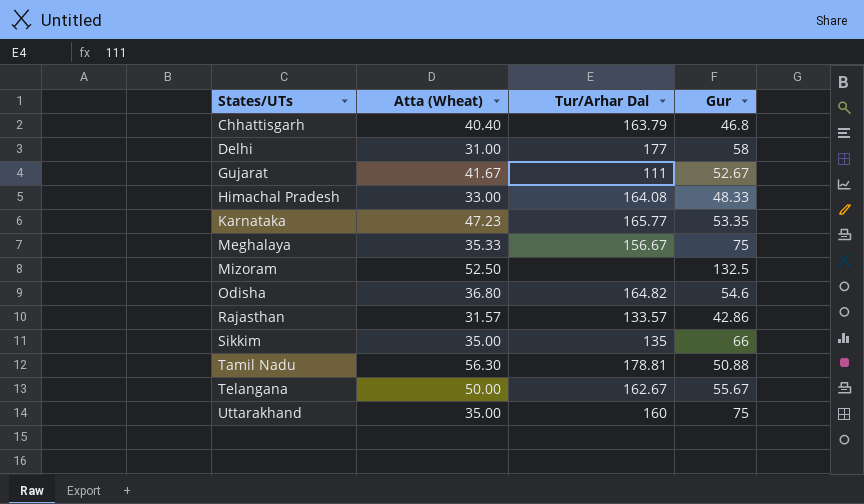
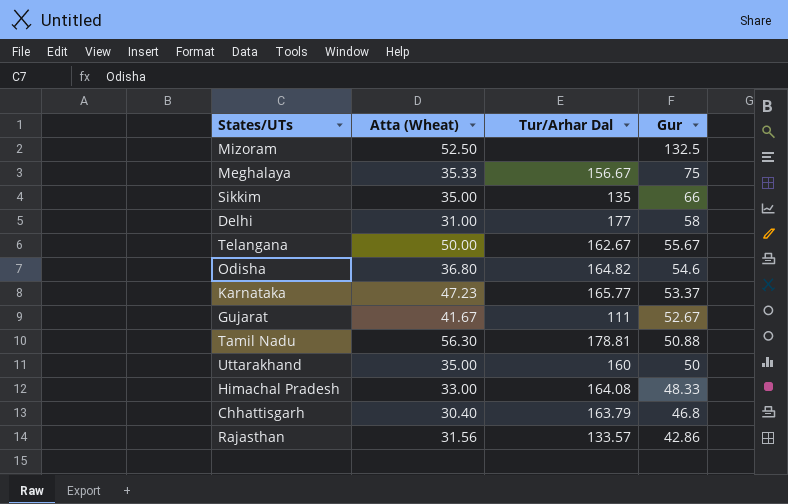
row order: States/UTs ascending -> Gur descending
Karnataka | Gur: 53.35 -> 53.37
Uttarakhand | Gur: 75 -> 50
Chhattisgarh | Atta (Wheat): 40.40 -> 30.40
Rajasthan | Atta (Wheat): 31.57 -> 31.56

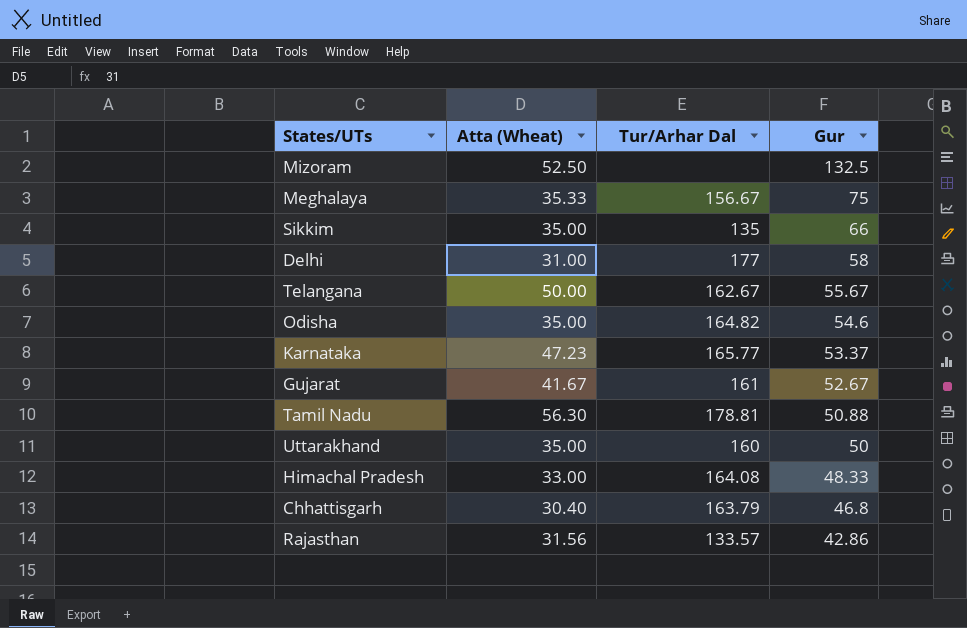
Odisha | Atta (Wheat): 36.80 -> 35.00
Gujarat | Tur/Arhar Dal: 111 -> 161

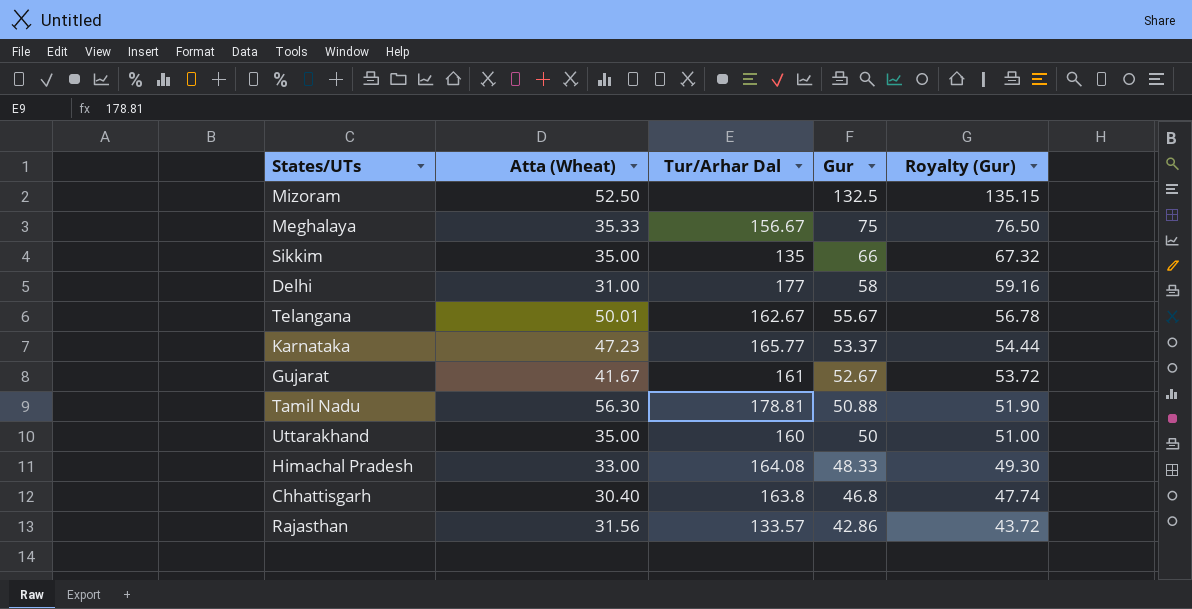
column Royalty (Gur) | formula: none -> [Gur] * 1.02
row Odisha: 35.00 | 164.82 | 54.6 -> none
Telangana | Atta (Wheat): 50.00 -> 50.01
Chhattisgarh | Tur/Arhar Dal: 163.79 -> 163.8

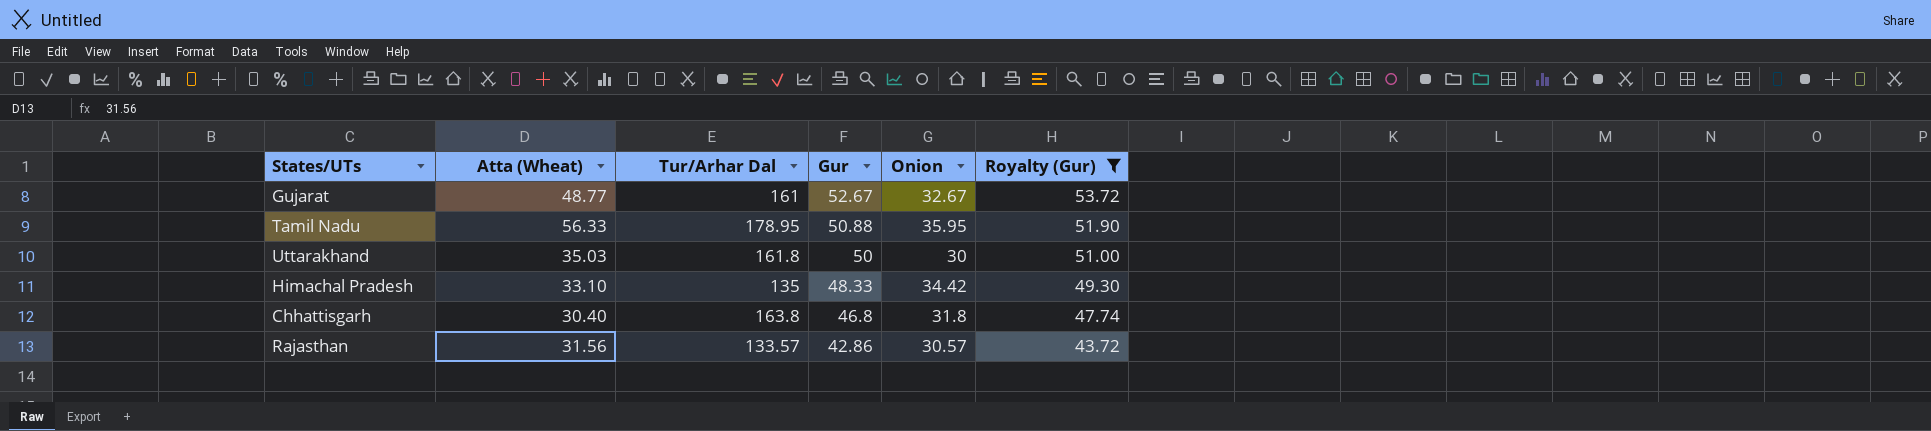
filter: none -> Royalty (Gur) <= 53.72
column Onion | position: none -> 5
Gujarat | Atta (Wheat): 41.67 -> 48.77
Tamil Nadu | Atta (Wheat): 56.30 -> 56.33
Tamil Nadu | Tur/Arhar Dal: 178.81 -> 178.95
Uttarakhand | Atta (Wheat): 35.00 -> 35.03
Uttarakhand | Tur/Arhar Dal: 160 -> 161.8
Himachal Pradesh | Atta (Wheat): 33.00 -> 33.10
Himachal Pradesh | Tur/Arhar Dal: 164.08 -> 135

